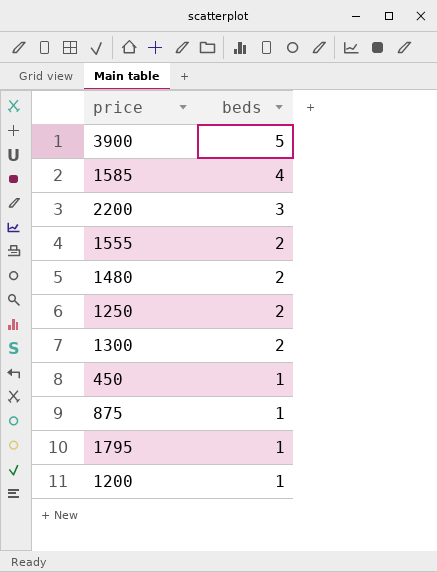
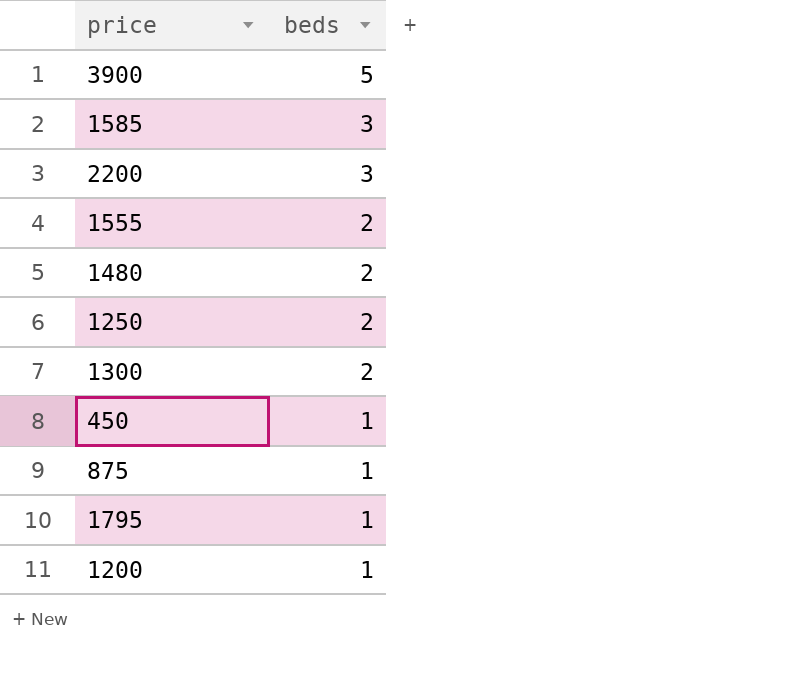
1585 | beds: 4 -> 3

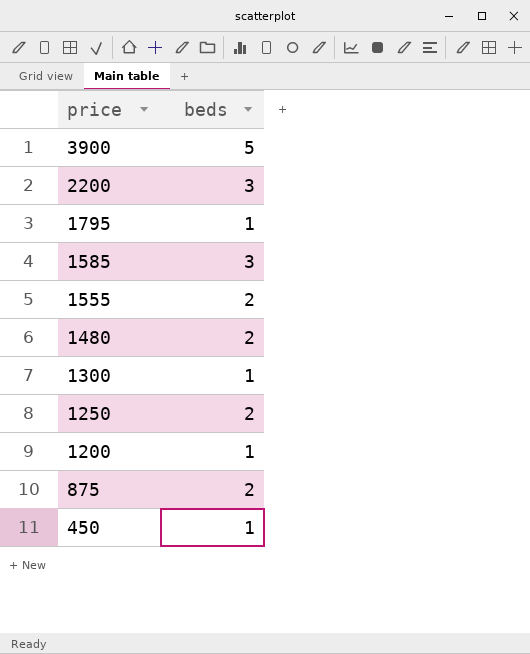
row order: beds descending -> price descending
1300 | beds: 2 -> 1
875 | beds: 1 -> 2

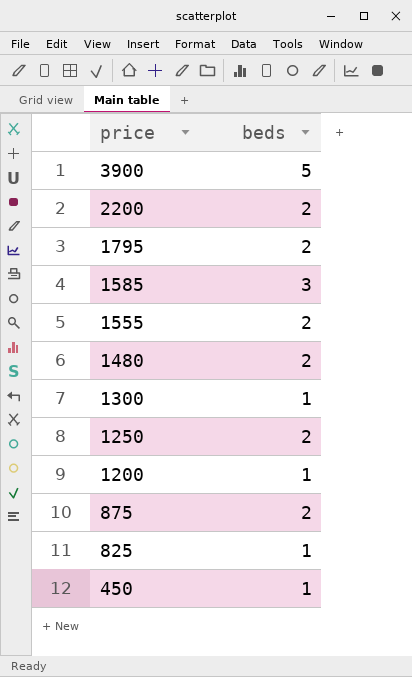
2200 | beds: 3 -> 2
1795 | beds: 1 -> 2
row 825: none -> 1

